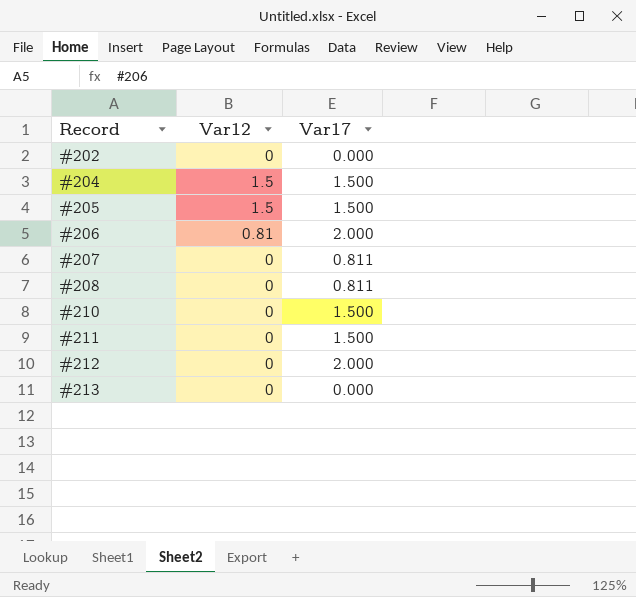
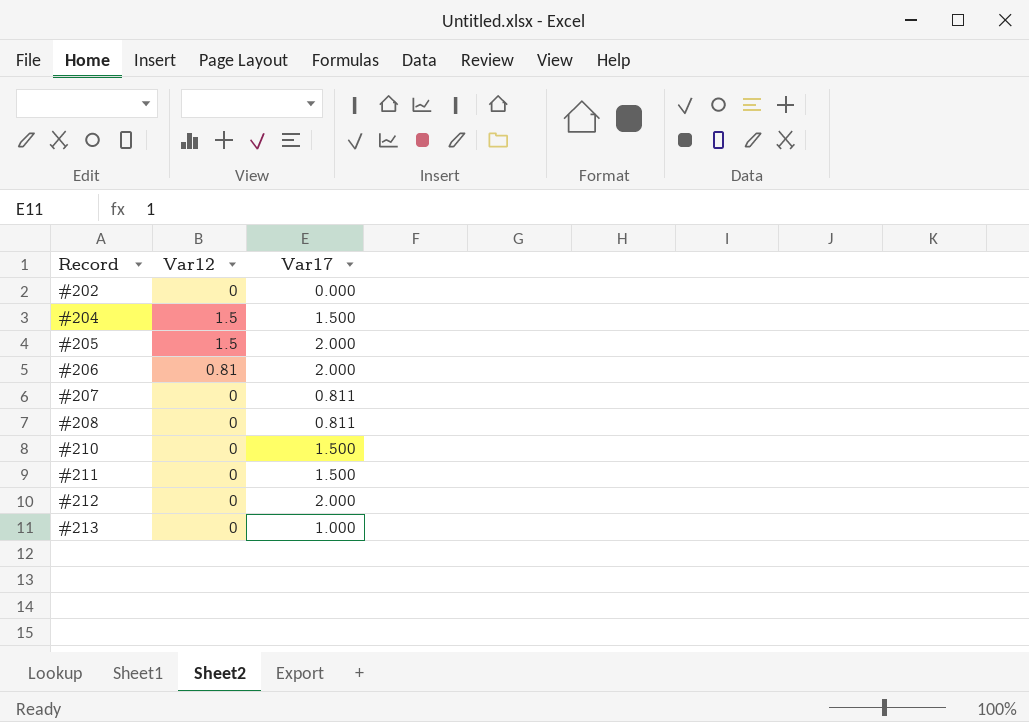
#205 | Var17: 1.500 -> 2.000
#213 | Var17: 0.000 -> 1.000

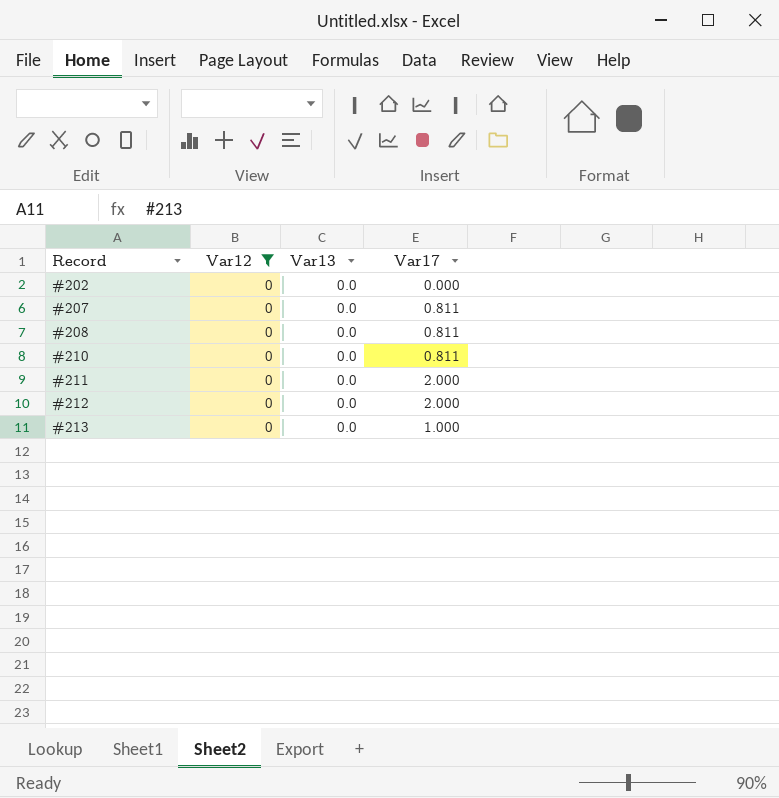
filter: none -> Var12 = 0
column Var13 | position: none -> 3
#210 | Var17: 1.500 -> 0.811
#211 | Var17: 1.500 -> 2.000

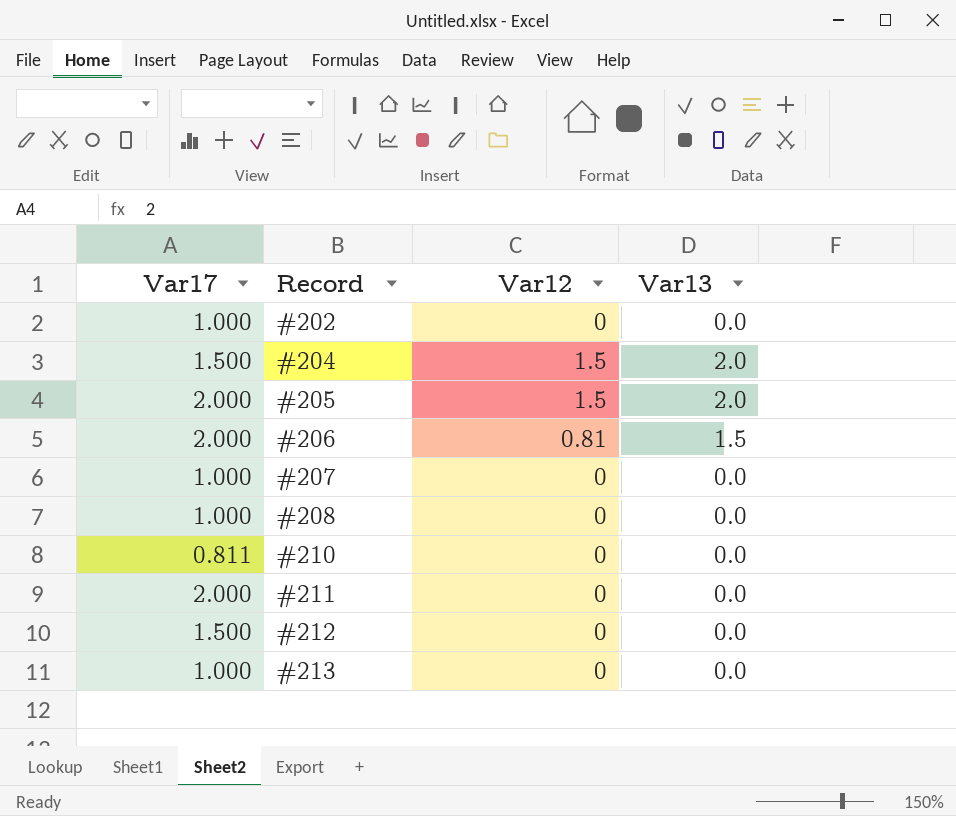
filter: Var12 = 0 -> none
column Var17 | position: 4 -> 1
#202 | Var17: 0.000 -> 1.000
#207 | Var17: 0.811 -> 1.000
#208 | Var17: 0.811 -> 1.000
#212 | Var17: 2.000 -> 1.500

